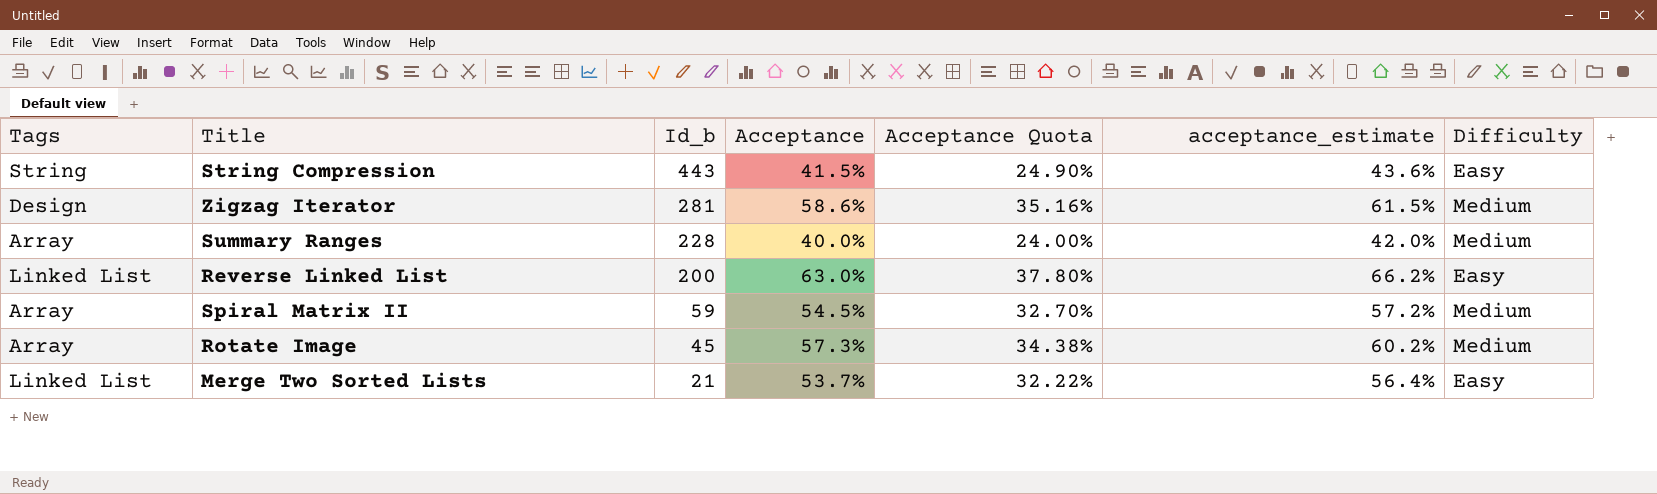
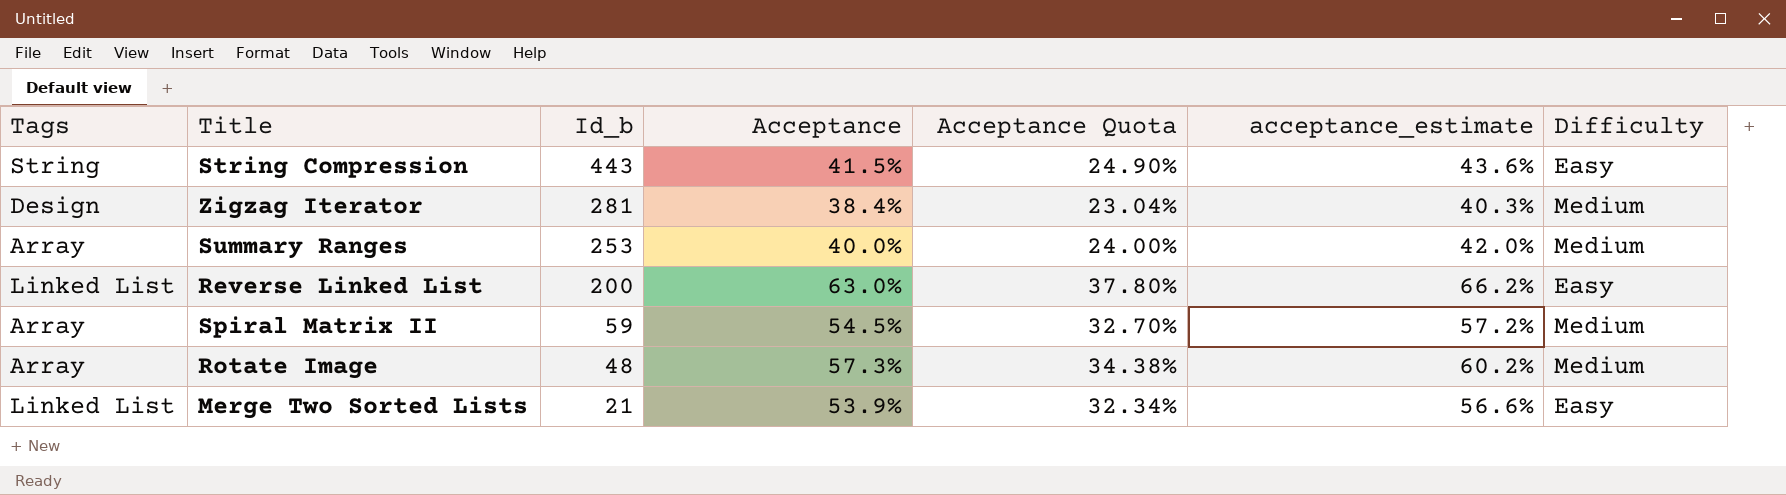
Zigzag Iterator | Acceptance: 58.6% -> 38.4%
Zigzag Iterator | Acceptance Quota: 35.16% -> 23.04%
Zigzag Iterator | acceptance_estimate: 61.5% -> 40.3%
Summary Ranges | Id_b: 228 -> 253
Rotate Image | Id_b: 45 -> 48
Merge Two Sorted Lists | Acceptance: 53.7% -> 53.9%
Merge Two Sorted Lists | Acceptance Quota: 32.22% -> 32.34%
Merge Two Sorted Lists | acceptance_estimate: 56.4% -> 56.6%

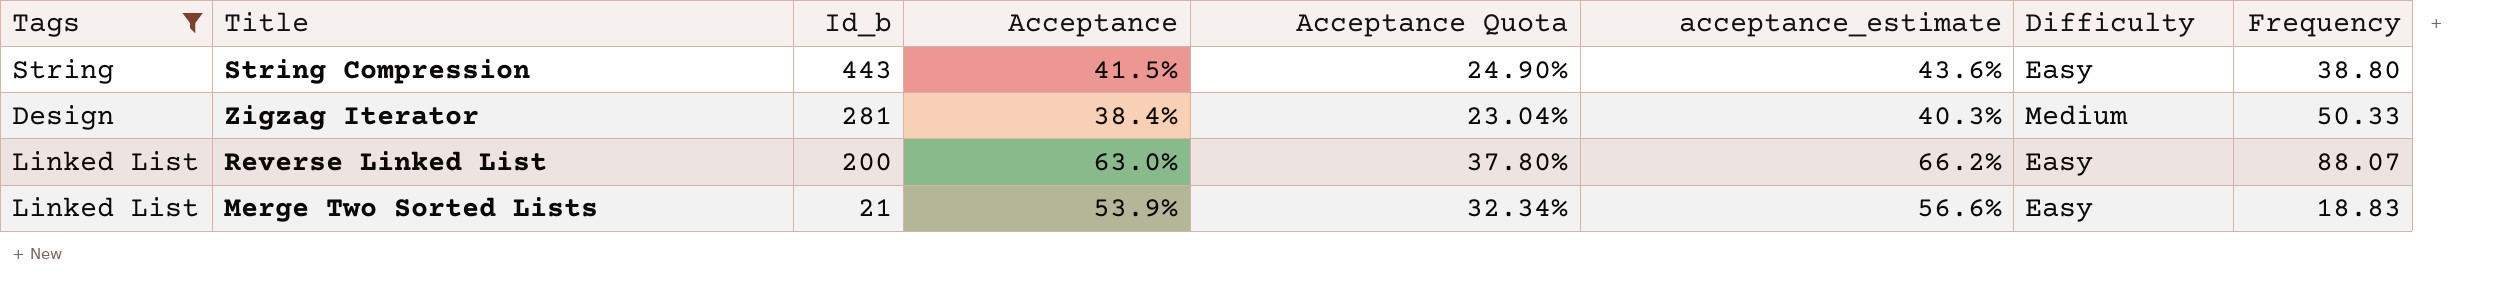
filter: none -> Tags != Array
column Frequency | position: none -> 8

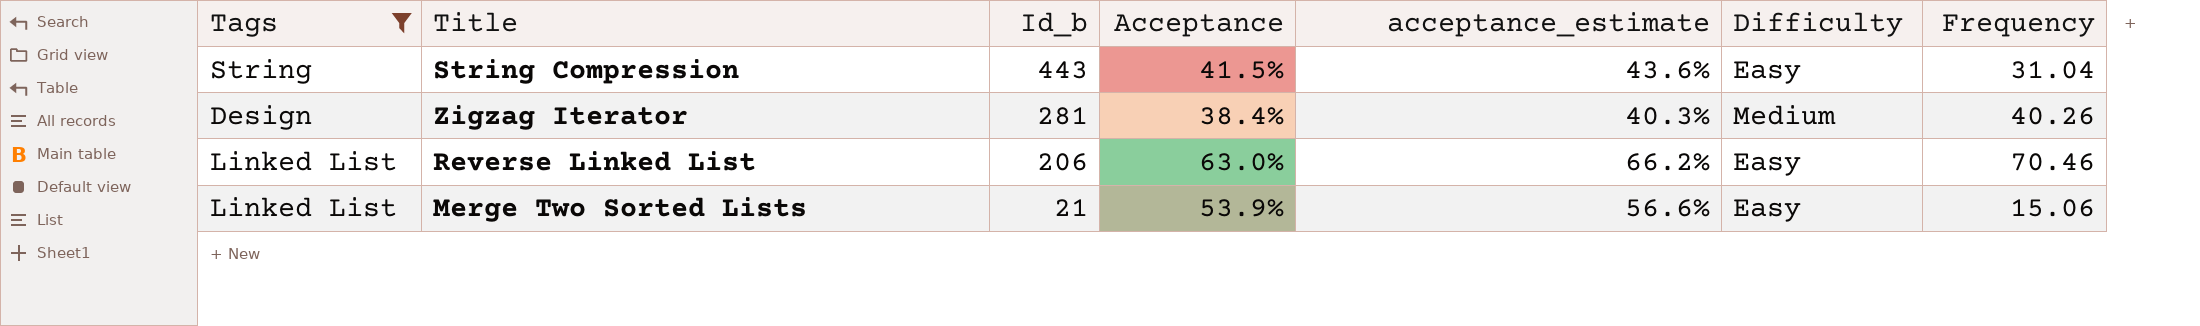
column Acceptance Quota | formula: [Acceptance] * 0.6 -> none
String Compression | Frequency: 38.80 -> 31.04
Zigzag Iterator | Frequency: 50.33 -> 40.26
Reverse Linked List | Id_b: 200 -> 206
Reverse Linked List | Frequency: 88.07 -> 70.46
Merge Two Sorted Lists | Frequency: 18.83 -> 15.06

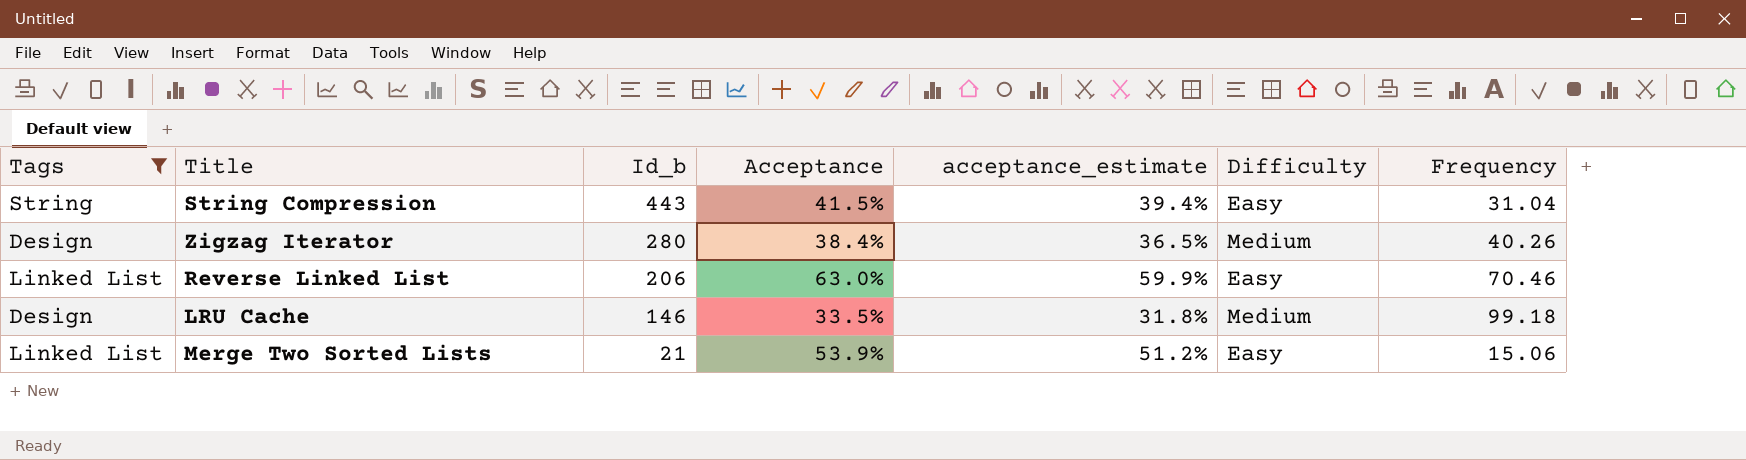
column acceptance_estimate | formula: [Acceptance] * 1.05 -> [Acceptance] * 0.95
Zigzag Iterator | Id_b: 281 -> 280
row LRU Cache: none -> Design | 146 | 33.5% | 31.8% | Medium | 99.18

